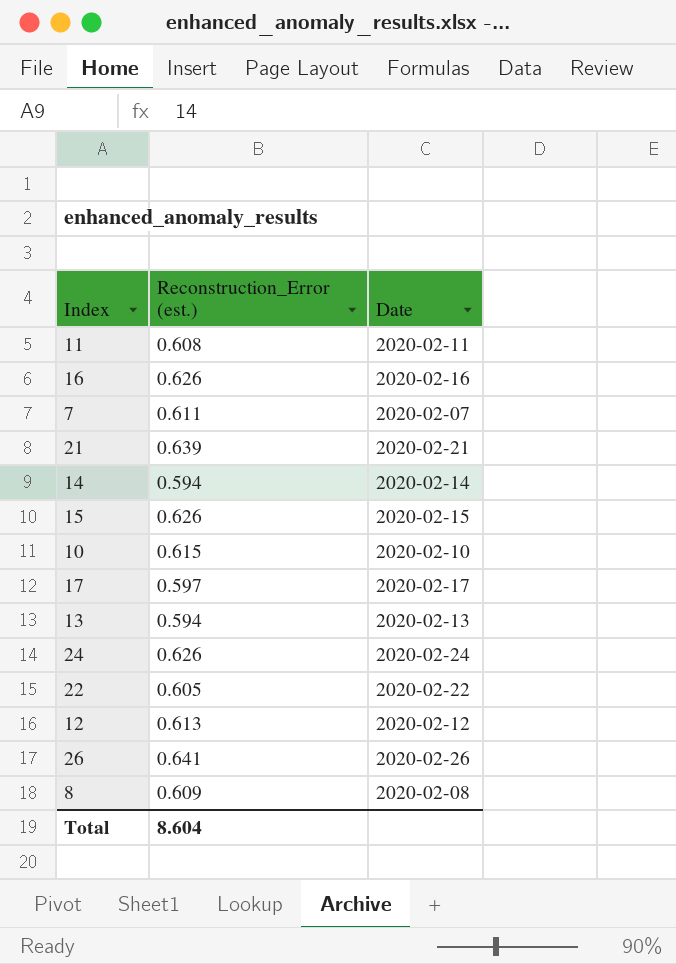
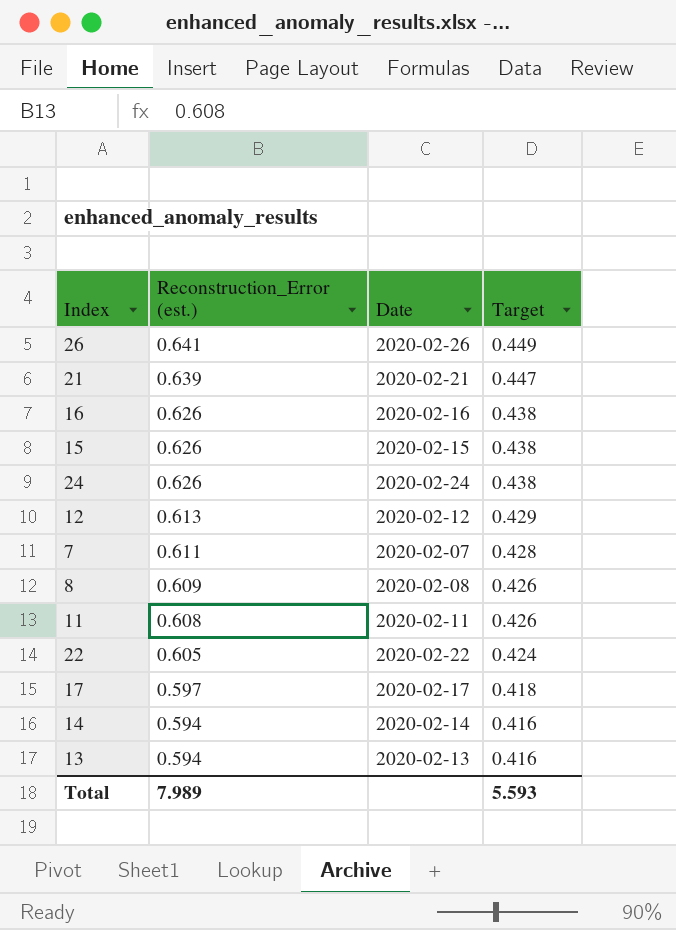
row order: none -> Reconstruction_Error (est.) descending
column Target | formula: none -> [Reconstruction_Error (est.)] * 0.7
row 10: 0.615 | 2020-02-10 -> none
Total | Reconstruction_Error (est.): 8.604 -> 7.989

